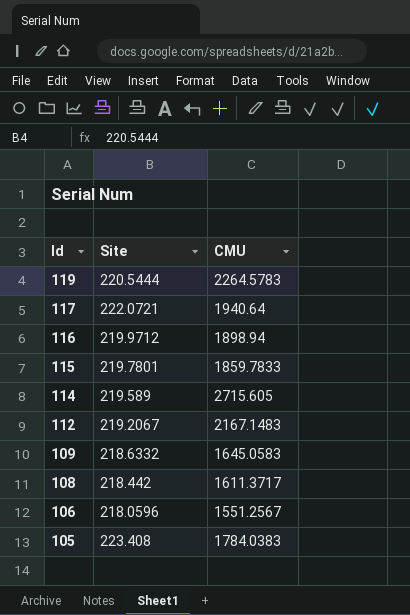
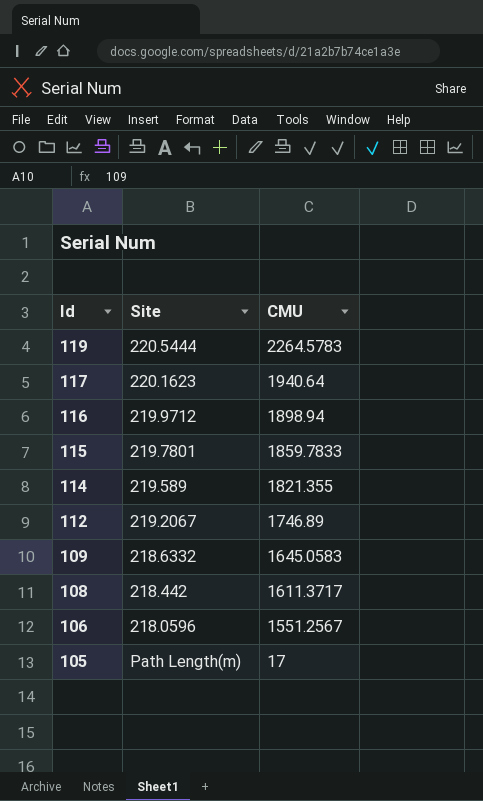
117 | Site: 222.0721 -> 220.1623
114 | CMU: 2715.605 -> 1821.355
112 | CMU: 2167.1483 -> 1746.89
105 | Site: 223.408 -> Path Length(m)
105 | CMU: 1784.0383 -> 17

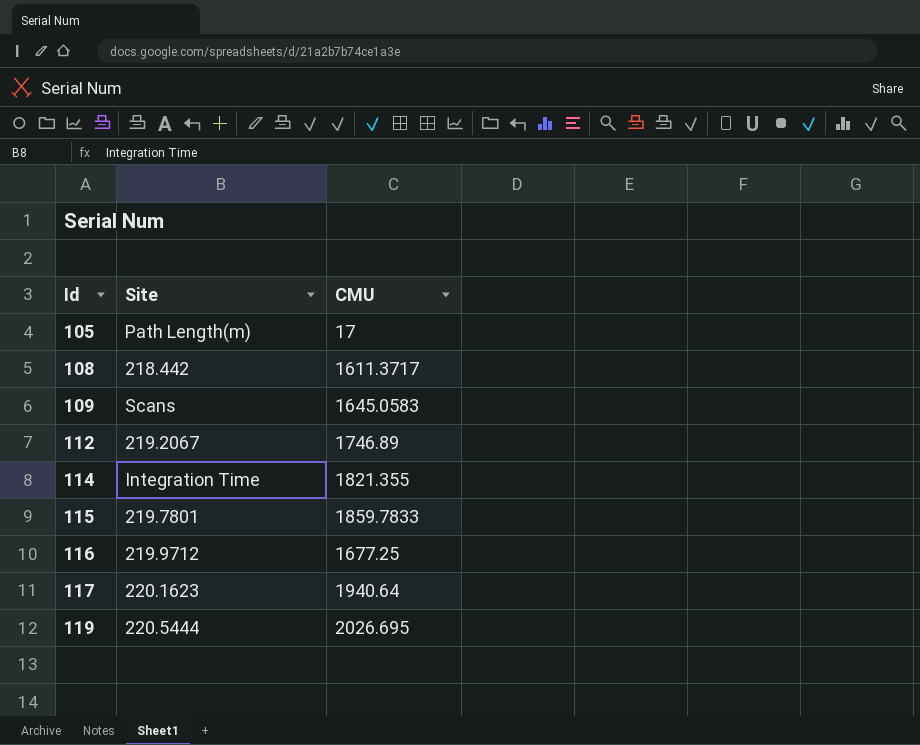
row order: Id descending -> Id ascending
row 106: 218.0596 | 1551.2567 -> none
109 | Site: 218.6332 -> Scans
114 | Site: 219.589 -> Integration Time
116 | CMU: 1898.94 -> 1677.25
119 | CMU: 2264.5783 -> 2026.695

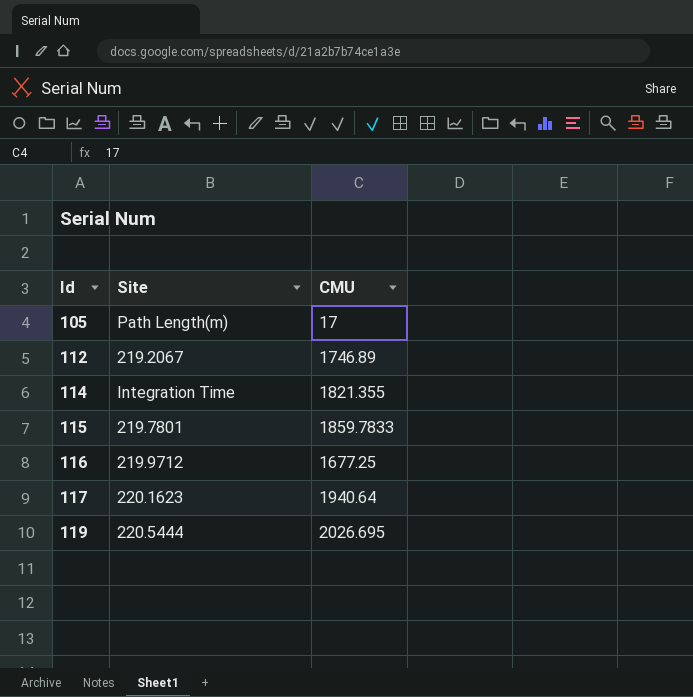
row 108: 218.442 | 1611.3717 -> none
row 109: Scans | 1645.0583 -> none

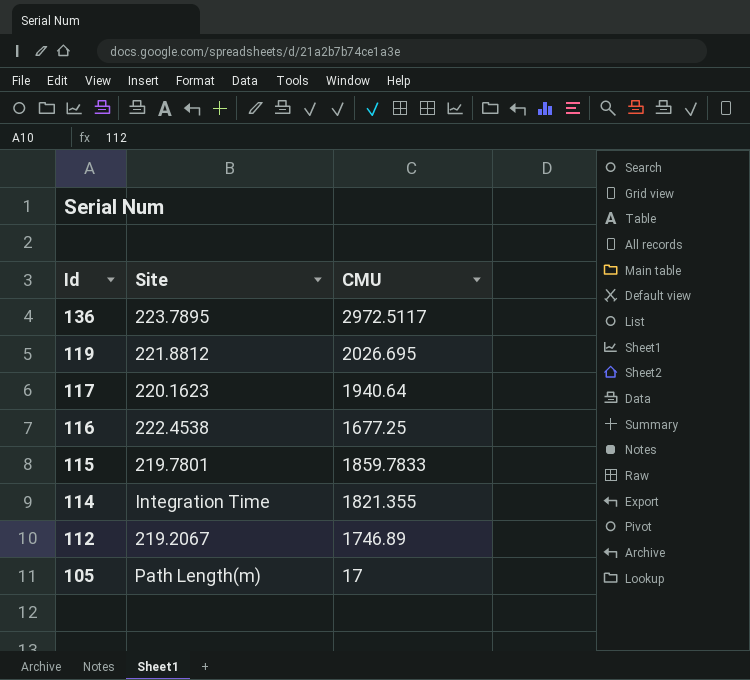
row order: Id ascending -> Id descending
row 136: none -> 223.7895 | 2972.5117
119 | Site: 220.5444 -> 221.8812
116 | Site: 219.9712 -> 222.4538

